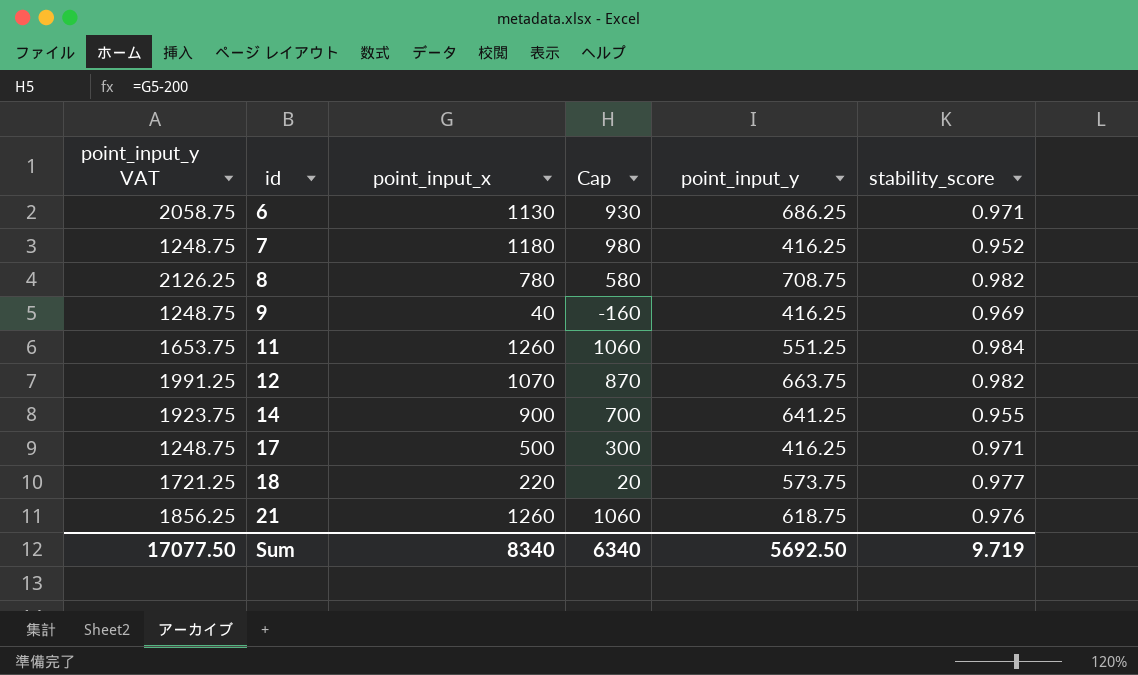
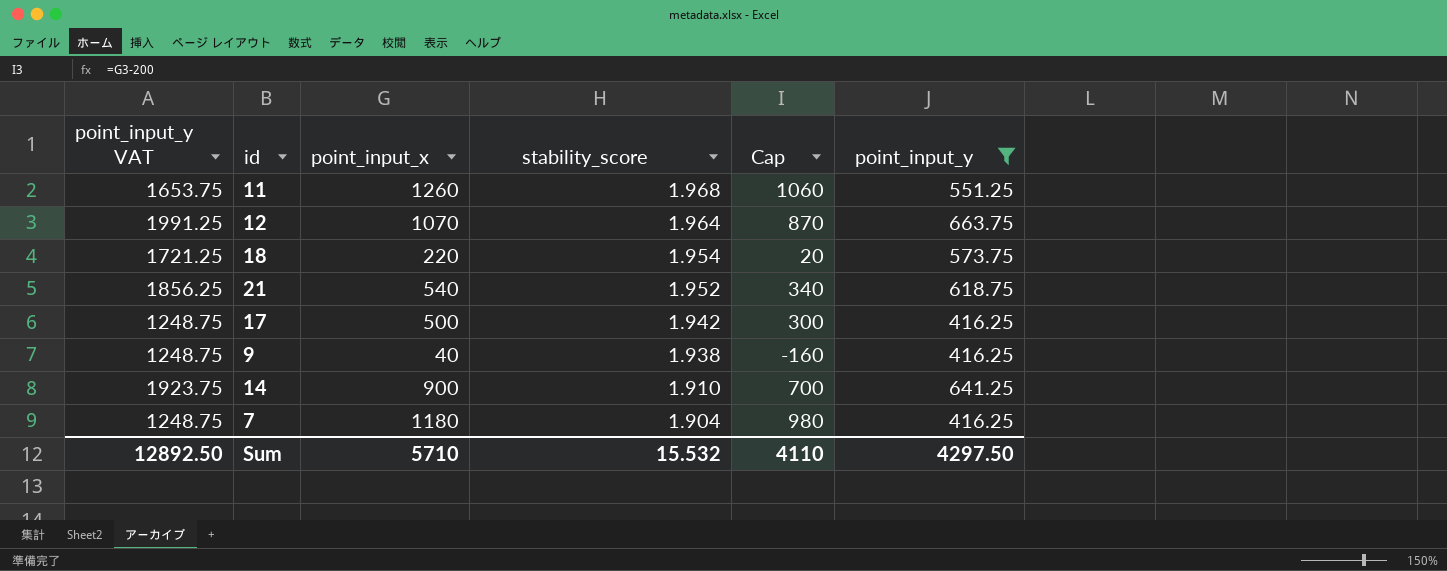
filter: none -> point_input_y <= 663.75
row order: id ascending -> stability_score descending
column stability_score | position: 6 -> 4
11 | stability_score: 0.984 -> 1.968
12 | stability_score: 0.982 -> 1.964
18 | stability_score: 0.977 -> 1.954
21 | point_input_x: 1260 -> 540
21 | stability_score: 0.976 -> 1.952
21 | Cap: 1060 -> 340
17 | stability_score: 0.971 -> 1.942
9 | stability_score: 0.969 -> 1.938
14 | stability_score: 0.955 -> 1.910
7 | stability_score: 0.952 -> 1.904
Sum | point_input_y VAT: 17077.50 -> 12892.50
Sum | point_input_x: 8340 -> 5710
Sum | stability_score: 9.719 -> 15.532
Sum | Cap: 6340 -> 4110
Sum | point_input_y: 5692.50 -> 4297.50

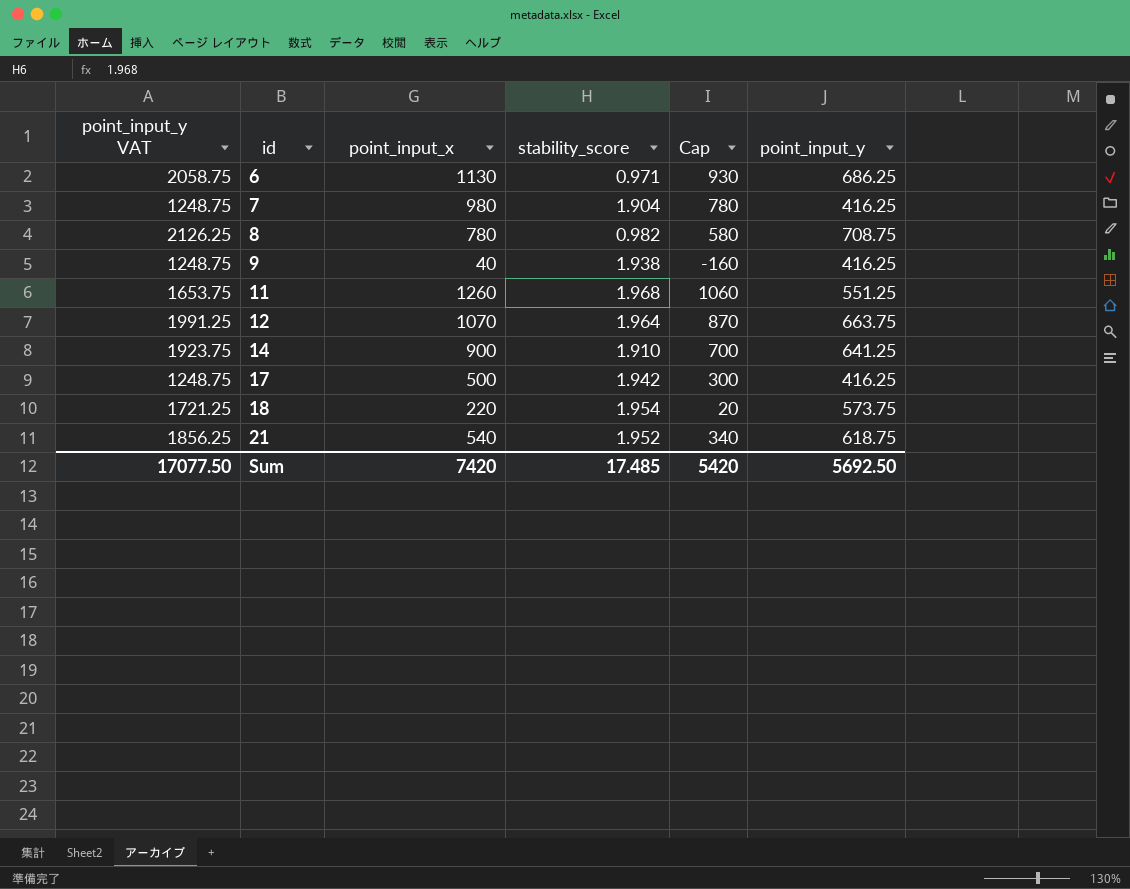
filter: point_input_y <= 663.75 -> none
row order: stability_score descending -> id ascending
7 | point_input_x: 1180 -> 980
7 | Cap: 980 -> 780
Sum | point_input_y VAT: 12892.50 -> 17077.50
Sum | point_input_x: 5710 -> 7420
Sum | stability_score: 15.532 -> 17.485
Sum | Cap: 4110 -> 5420
Sum | point_input_y: 4297.50 -> 5692.50

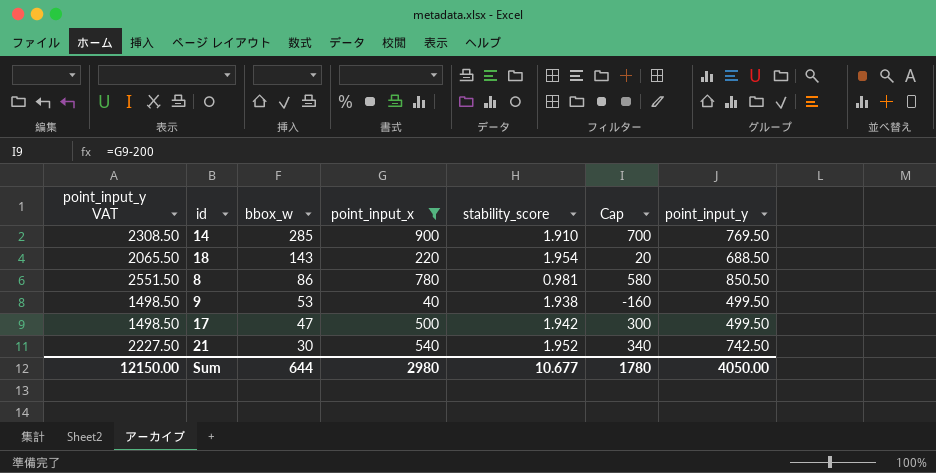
filter: none -> point_input_x <= 900
row order: id ascending -> bbox_w descending
column bbox_w | position: none -> 3
14 | point_input_y VAT: 1923.75 -> 2308.50
14 | point_input_y: 641.25 -> 769.50
18 | point_input_y VAT: 1721.25 -> 2065.50
18 | point_input_y: 573.75 -> 688.50
8 | point_input_y VAT: 2126.25 -> 2551.50
8 | stability_score: 0.982 -> 0.981
8 | point_input_y: 708.75 -> 850.50
9 | point_input_y VAT: 1248.75 -> 1498.50
9 | point_input_y: 416.25 -> 499.50
17 | point_input_y VAT: 1248.75 -> 1498.50
17 | point_input_y: 416.25 -> 499.50
21 | point_input_y VAT: 1856.25 -> 2227.50
21 | point_input_y: 618.75 -> 742.50
Sum | point_input_y VAT: 17077.50 -> 12150.00
Sum | point_input_x: 7420 -> 2980
Sum | stability_score: 17.485 -> 10.677
Sum | Cap: 5420 -> 1780
Sum | point_input_y: 5692.50 -> 4050.00

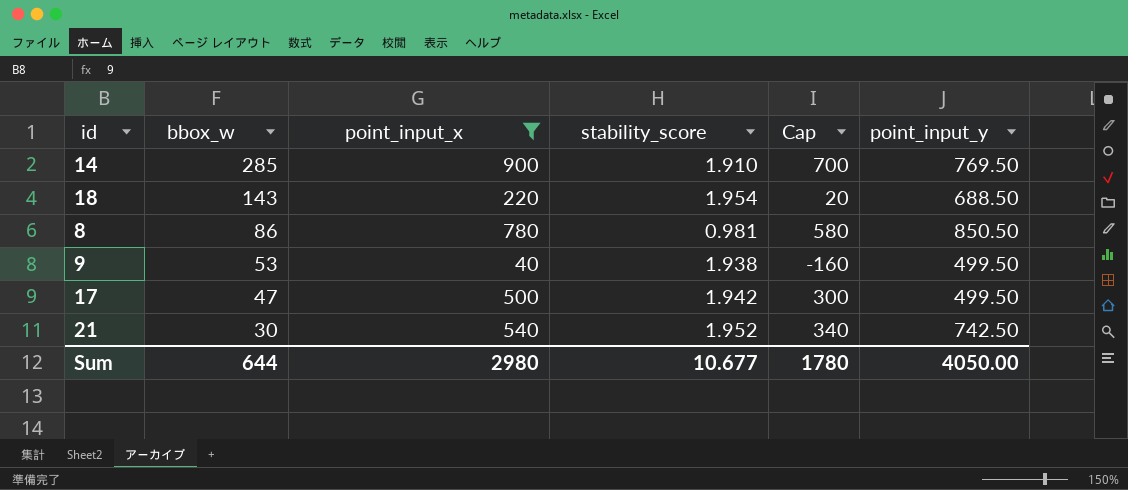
column point_input_y VAT | formula: [point_input_y] * 3 -> none

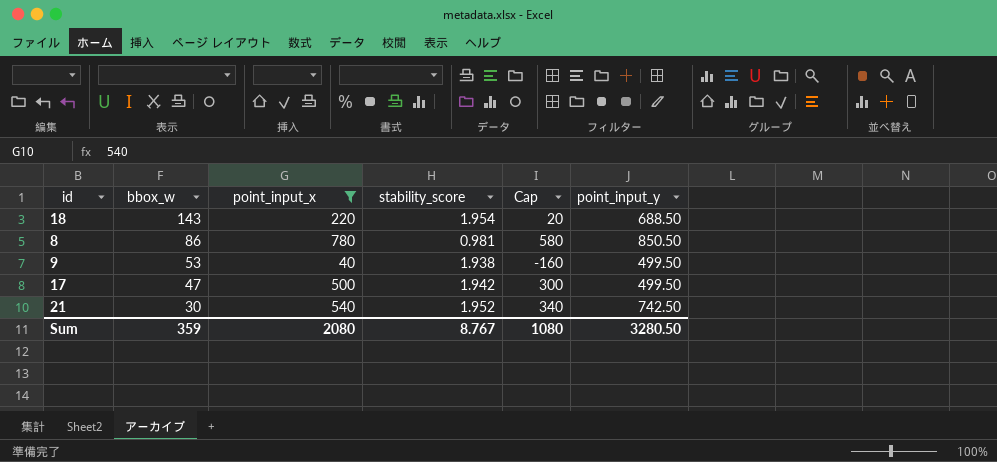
row 14: 285 | 900 | 1.910 | 700 | 769.50 -> none
Sum | bbox_w: 644 -> 359
Sum | point_input_x: 2980 -> 2080
Sum | stability_score: 10.677 -> 8.767
Sum | Cap: 1780 -> 1080
Sum | point_input_y: 4050.00 -> 3280.50

